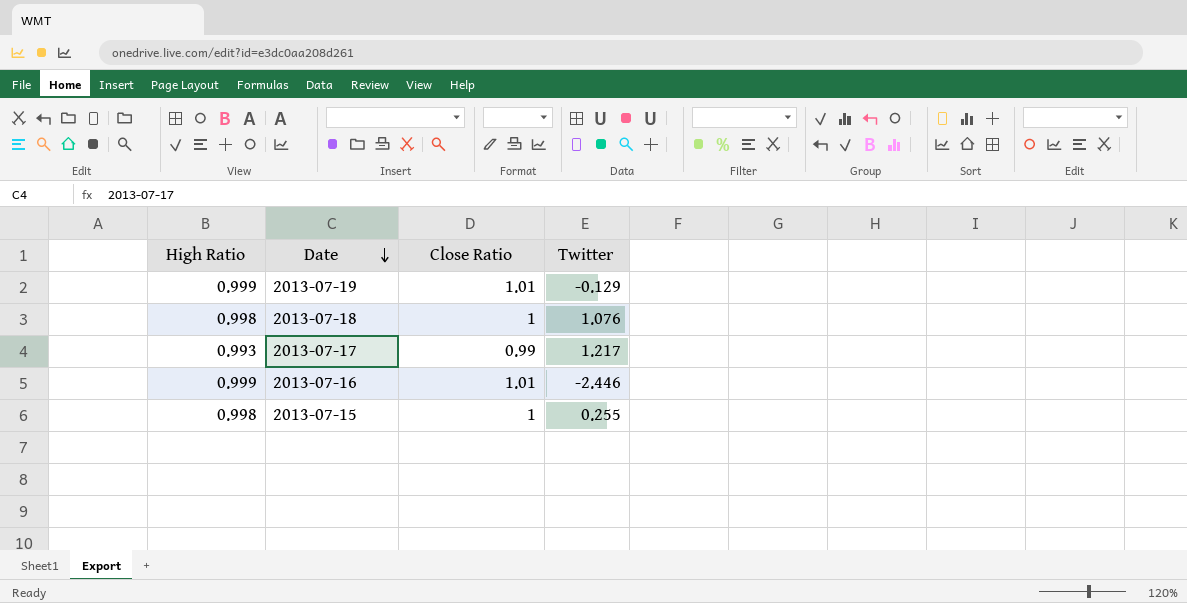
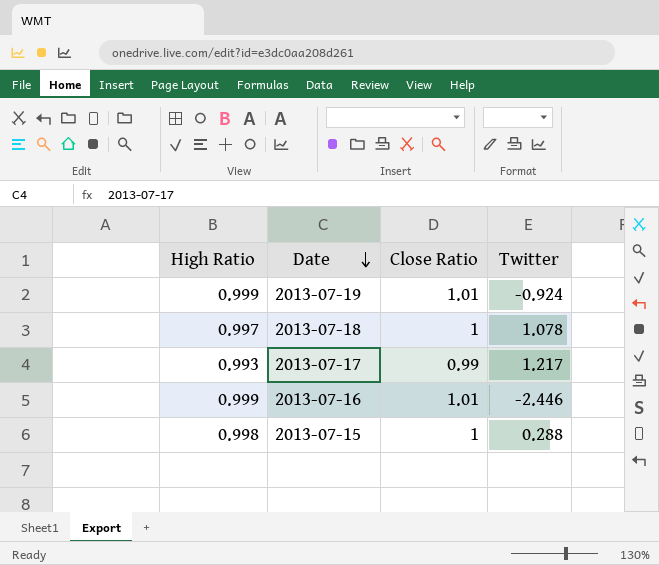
2013-07-19 | Twitter: -0.129 -> -0.924
2013-07-18 | High Ratio: 0.998 -> 0.997
2013-07-18 | Twitter: 1.076 -> 1.078
2013-07-15 | Twitter: 0.255 -> 0.288

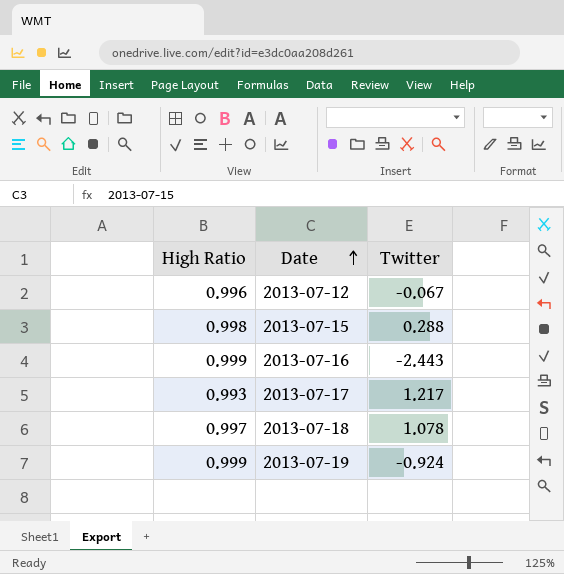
row order: Date descending -> Date ascending
column Close Ratio | position: 3 -> none
row 2013-07-12: none -> 0.996 | -0.067
2013-07-16 | Twitter: -2.446 -> -2.443

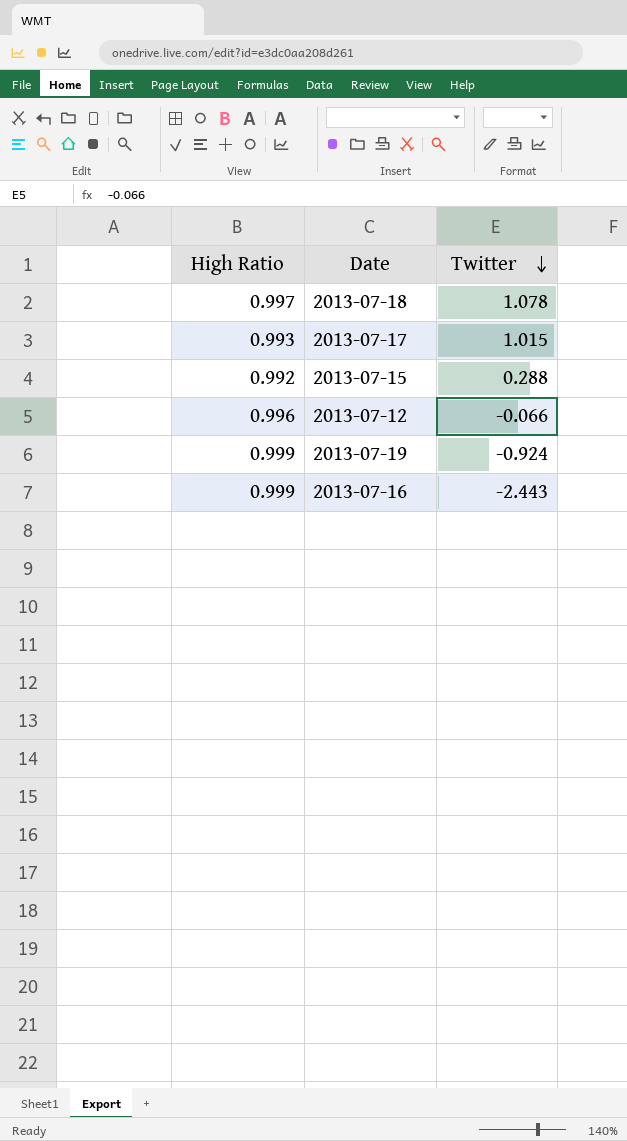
row order: Date ascending -> Twitter descending
2013-07-17 | Twitter: 1.217 -> 1.015
2013-07-15 | High Ratio: 0.998 -> 0.992
2013-07-12 | Twitter: -0.067 -> -0.066

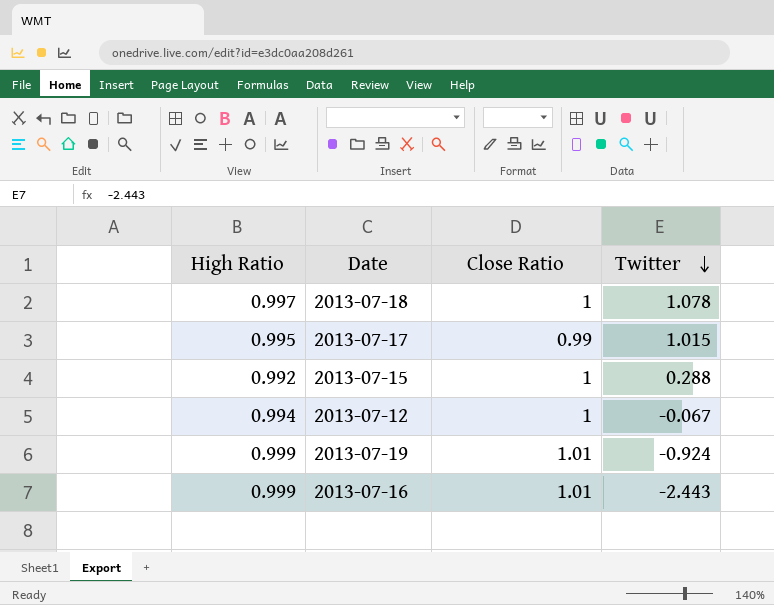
column Close Ratio | position: none -> 3
2013-07-17 | High Ratio: 0.993 -> 0.995
2013-07-12 | High Ratio: 0.996 -> 0.994
2013-07-12 | Twitter: -0.066 -> -0.067

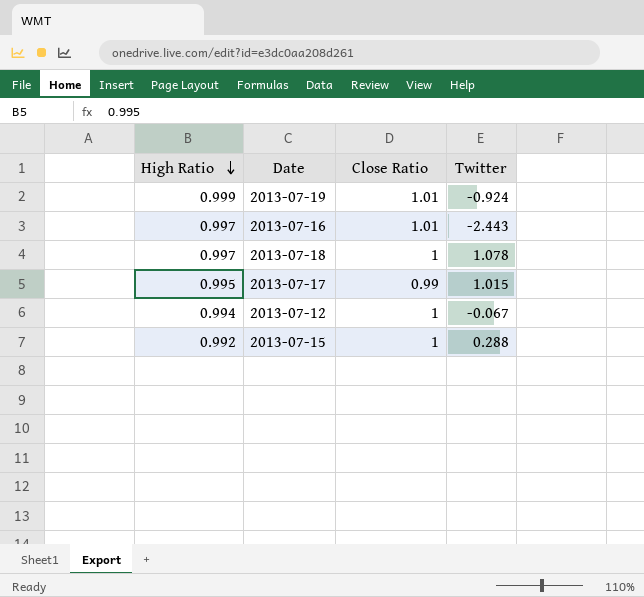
row order: Twitter descending -> High Ratio descending
2013-07-16 | High Ratio: 0.999 -> 0.997

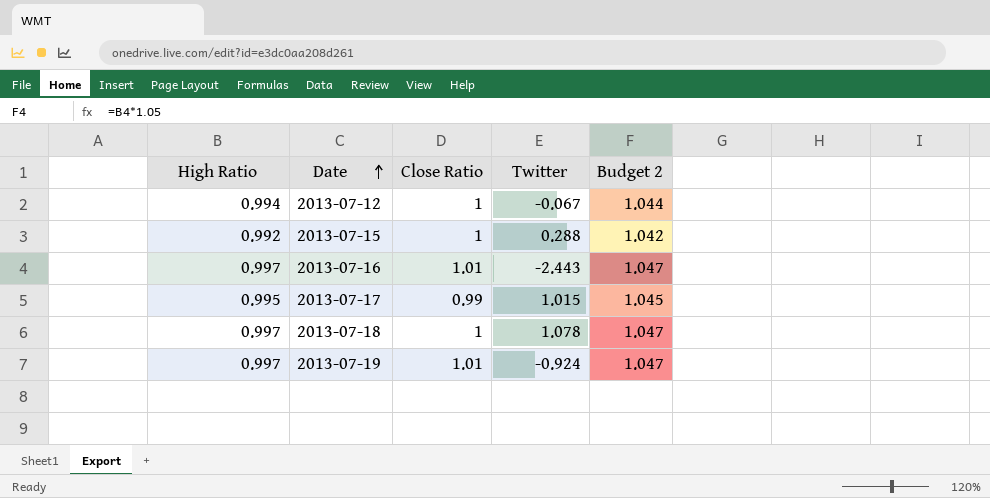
row order: High Ratio descending -> Date ascending
column Budget 2 | formula: none -> [High Ratio] * 1.05
2013-07-19 | High Ratio: 0.999 -> 0.997

